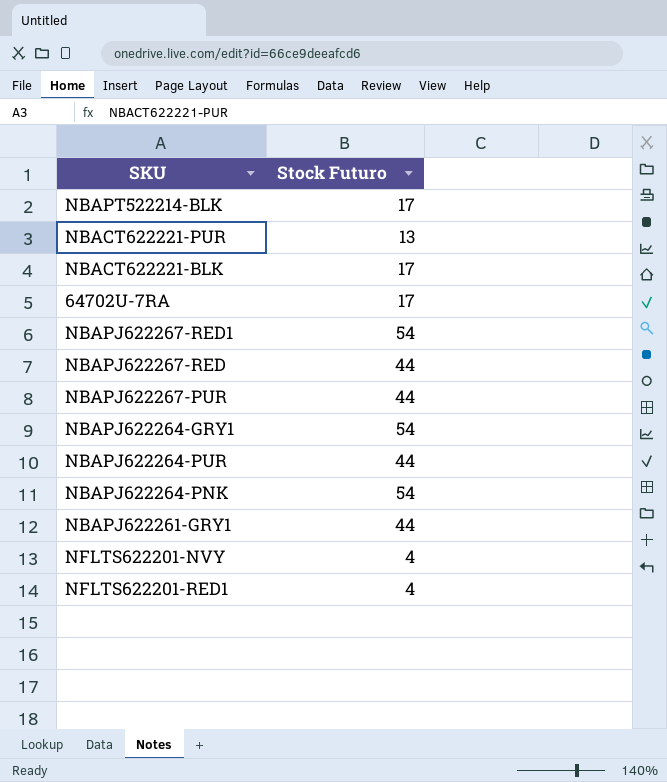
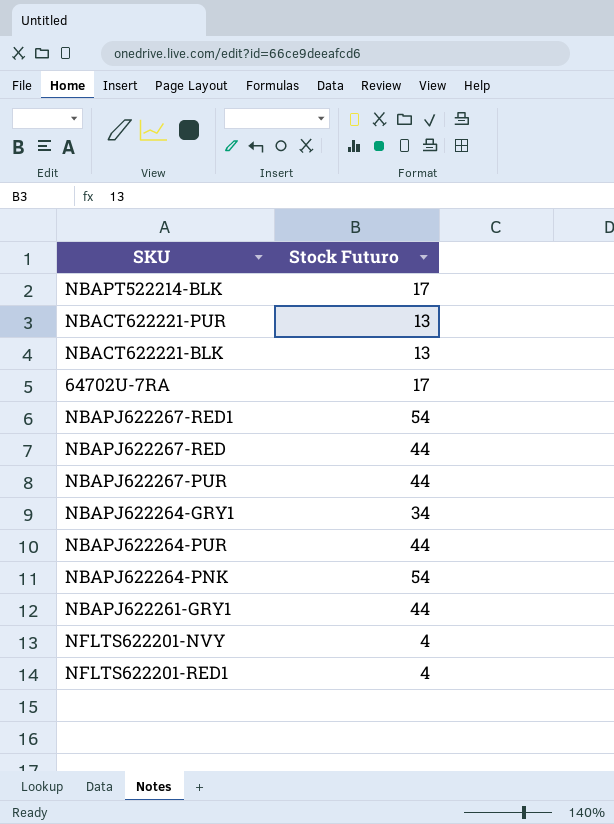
NBACT622221-BLK | Stock Futuro: 17 -> 13
NBAPJ622264-GRY1 | Stock Futuro: 54 -> 34

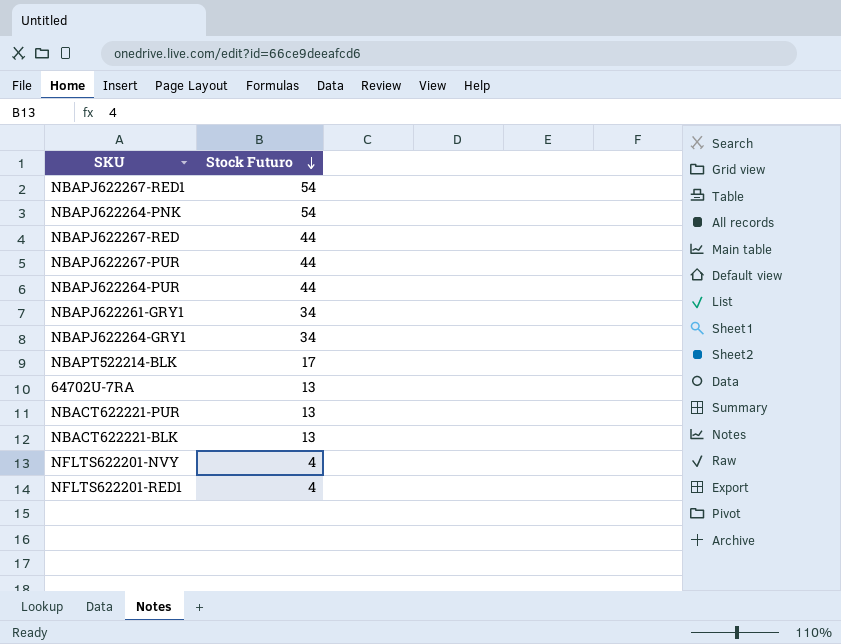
row order: none -> Stock Futuro descending
NBAPJ622261-GRY1 | Stock Futuro: 44 -> 34
64702U-7RA | Stock Futuro: 17 -> 13

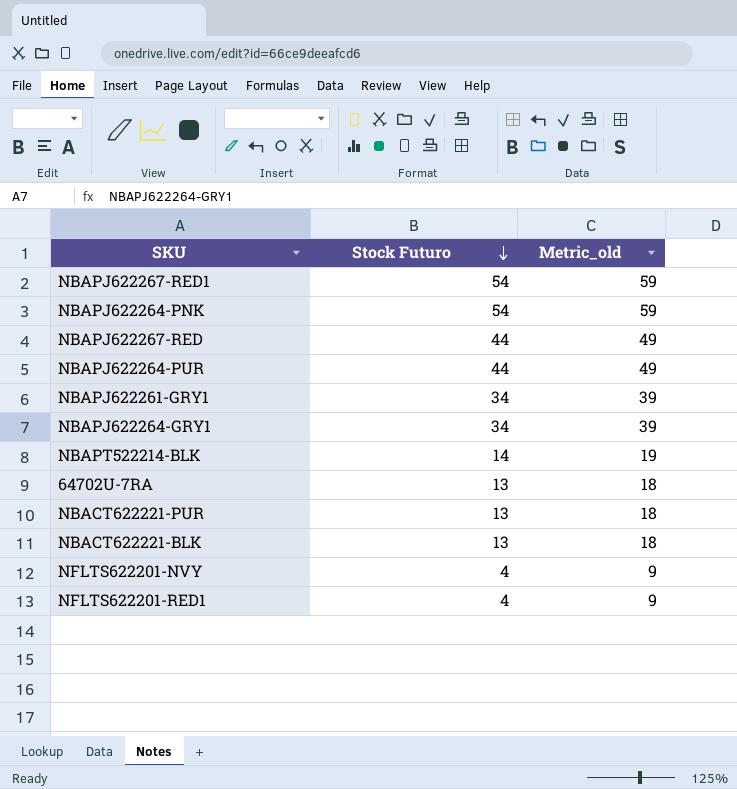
column Metric_old | formula: none -> [Stock Futuro] + 5
row NBAPJ622267-PUR: 44 -> none
NBAPT522214-BLK | Stock Futuro: 17 -> 14

